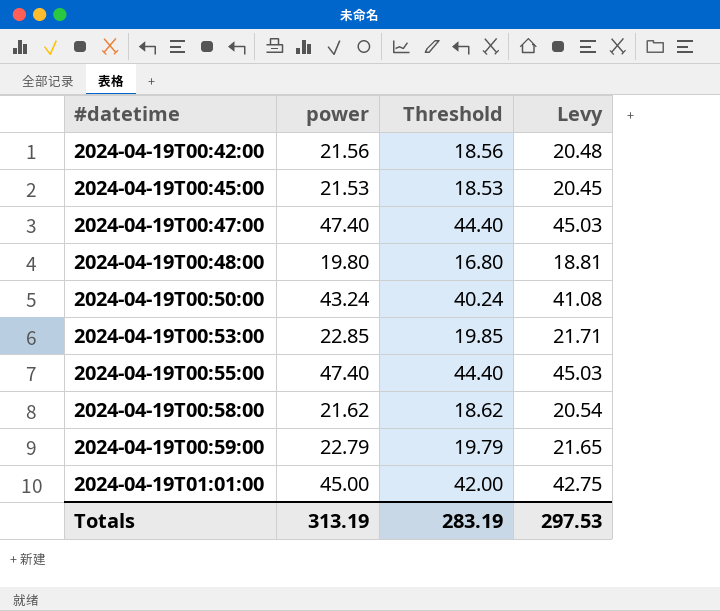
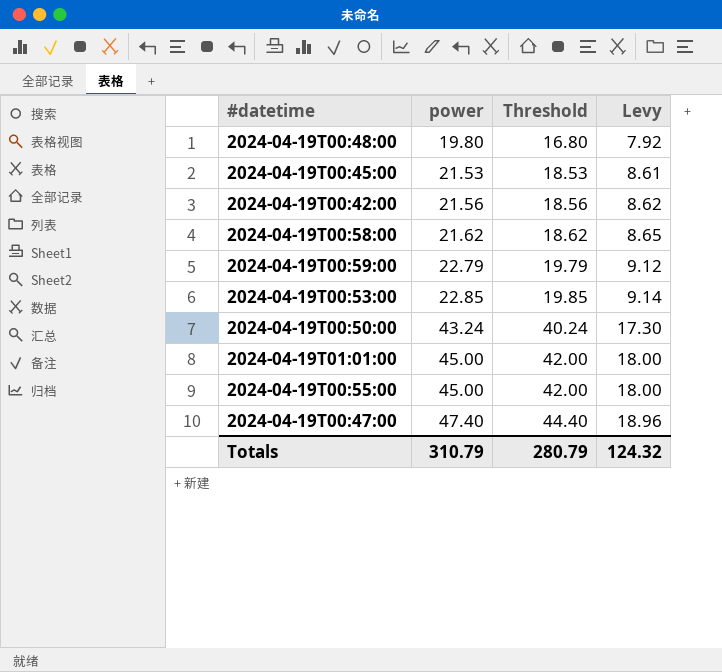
row order: #datetime ascending -> power ascending
column Levy | formula: [power] * 0.95 -> [power] * 0.4
2024-04-19T00:55:00 | power: 47.40 -> 45.00
2024-04-19T00:55:00 | Threshold: 44.40 -> 42.00
Totals | power: 313.19 -> 310.79
Totals | Threshold: 283.19 -> 280.79
Totals | Levy: 297.53 -> 124.32

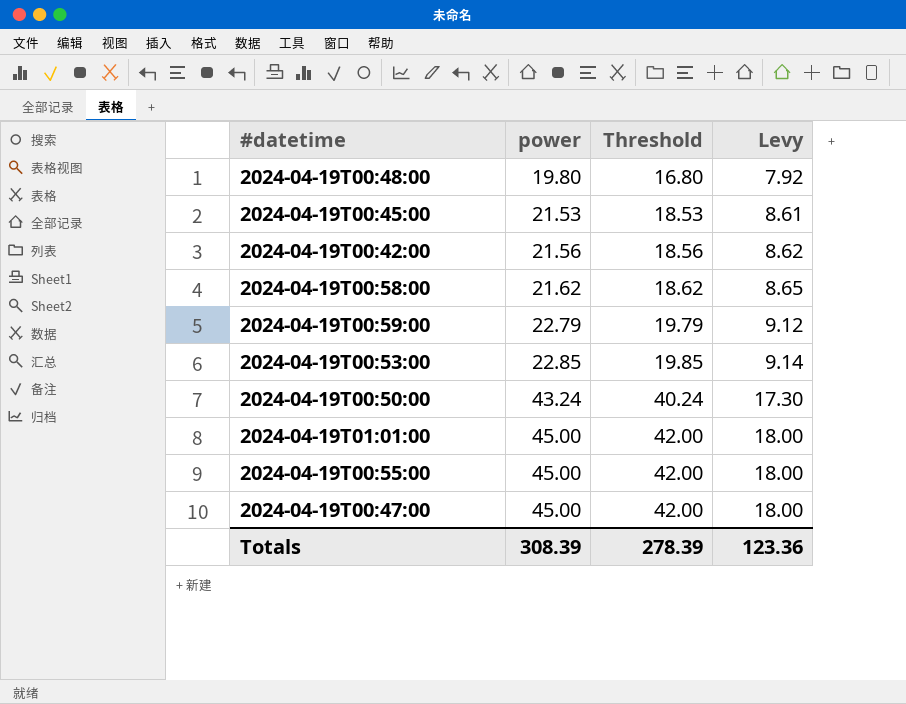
2024-04-19T00:47:00 | power: 47.40 -> 45.00
2024-04-19T00:47:00 | Threshold: 44.40 -> 42.00
2024-04-19T00:47:00 | Levy: 18.96 -> 18.00
Totals | power: 310.79 -> 308.39
Totals | Threshold: 280.79 -> 278.39
Totals | Levy: 124.32 -> 123.36

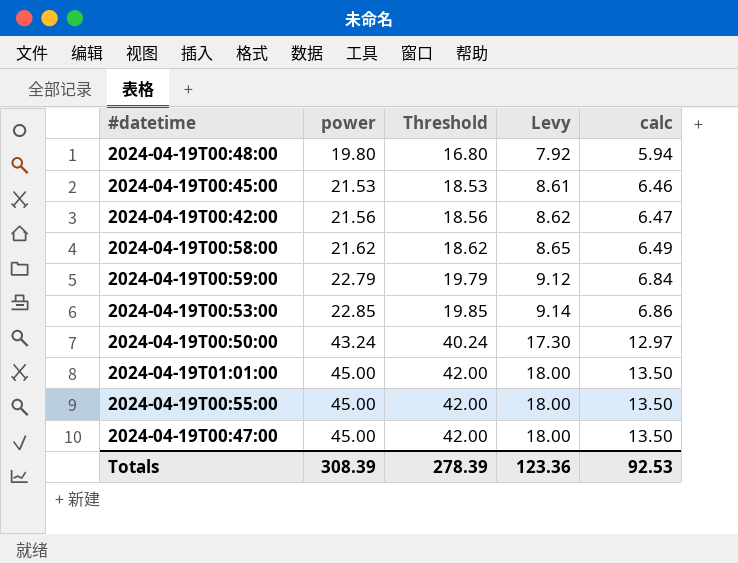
column calc | formula: none -> [power] * 0.3

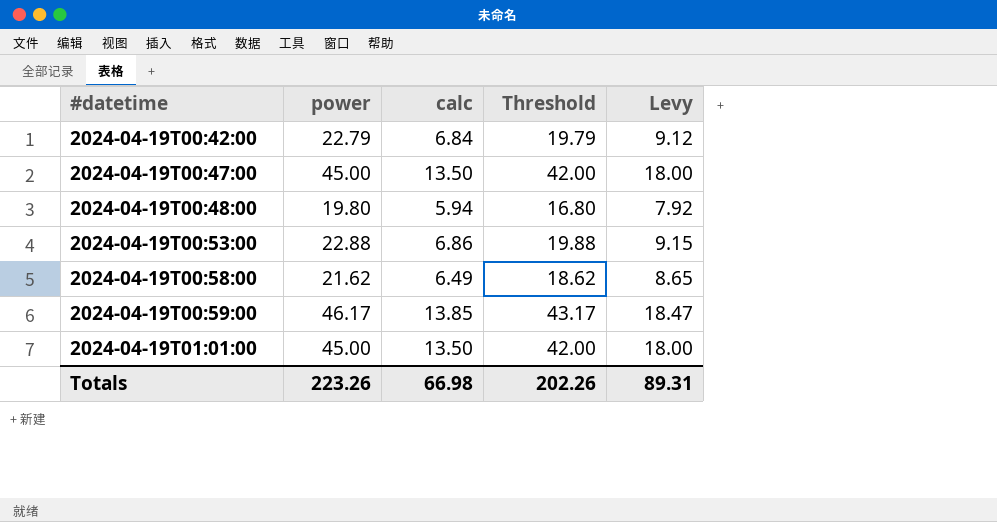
row order: power ascending -> #datetime ascending
column calc | position: 5 -> 3
row 2024-04-19T00:45:00: 21.53 | 18.53 | 8.61 | 6.46 -> none
row 2024-04-19T00:50:00: 43.24 | 40.24 | 17.30 | 12.97 -> none
row 2024-04-19T00:55:00: 45.00 | 42.00 | 18.00 | 13.50 -> none
2024-04-19T00:42:00 | power: 21.56 -> 22.79
2024-04-19T00:42:00 | calc: 6.47 -> 6.84
2024-04-19T00:42:00 | Threshold: 18.56 -> 19.79
2024-04-19T00:42:00 | Levy: 8.62 -> 9.12
2024-04-19T00:53:00 | power: 22.85 -> 22.88
2024-04-19T00:53:00 | Threshold: 19.85 -> 19.88
2024-04-19T00:53:00 | Levy: 9.14 -> 9.15
2024-04-19T00:59:00 | power: 22.79 -> 46.17
2024-04-19T00:59:00 | calc: 6.84 -> 13.85
2024-04-19T00:59:00 | Threshold: 19.79 -> 43.17
2024-04-19T00:59:00 | Levy: 9.12 -> 18.47
Totals | power: 308.39 -> 223.26
Totals | calc: 92.53 -> 66.98
Totals | Threshold: 278.39 -> 202.26
Totals | Levy: 123.36 -> 89.31

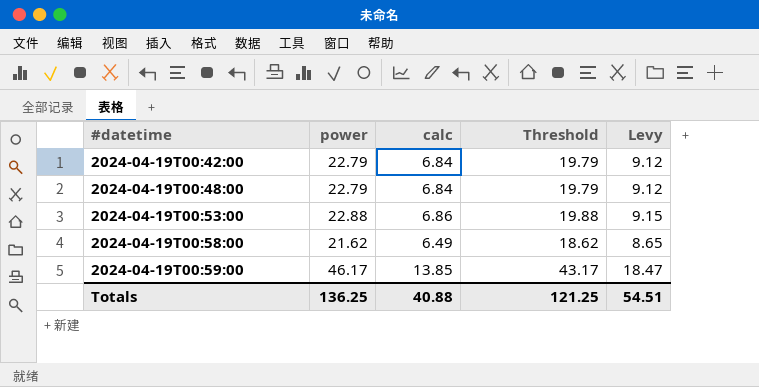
row 2024-04-19T00:47:00: 45.00 | 13.50 | 42.00 | 18.00 -> none
row 2024-04-19T01:01:00: 45.00 | 13.50 | 42.00 | 18.00 -> none
2024-04-19T00:48:00 | power: 19.80 -> 22.79
2024-04-19T00:48:00 | calc: 5.94 -> 6.84
2024-04-19T00:48:00 | Threshold: 16.80 -> 19.79
2024-04-19T00:48:00 | Levy: 7.92 -> 9.12
Totals | power: 223.26 -> 136.25
Totals | calc: 66.98 -> 40.88
Totals | Threshold: 202.26 -> 121.25
Totals | Levy: 89.31 -> 54.51

